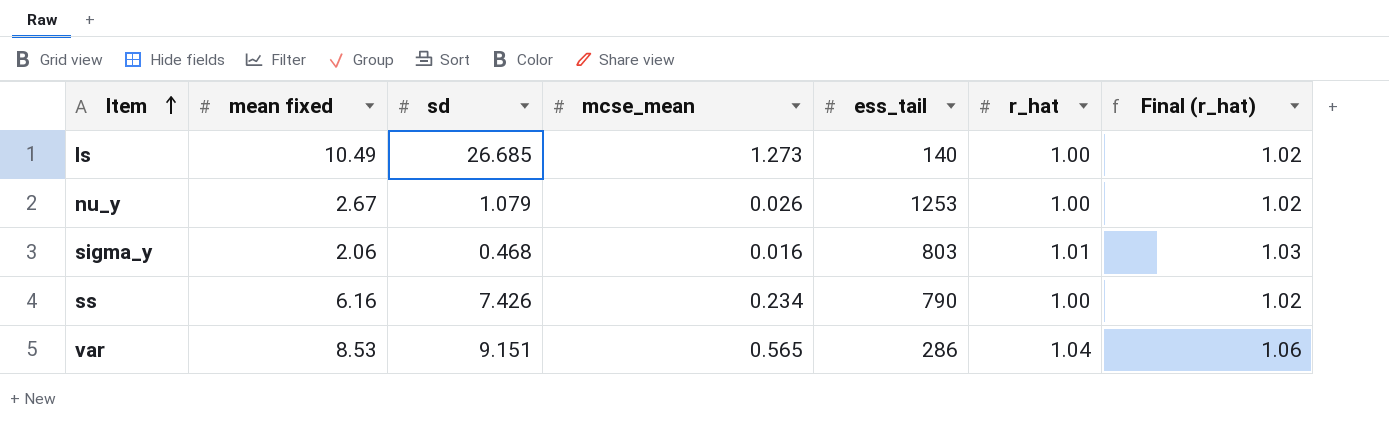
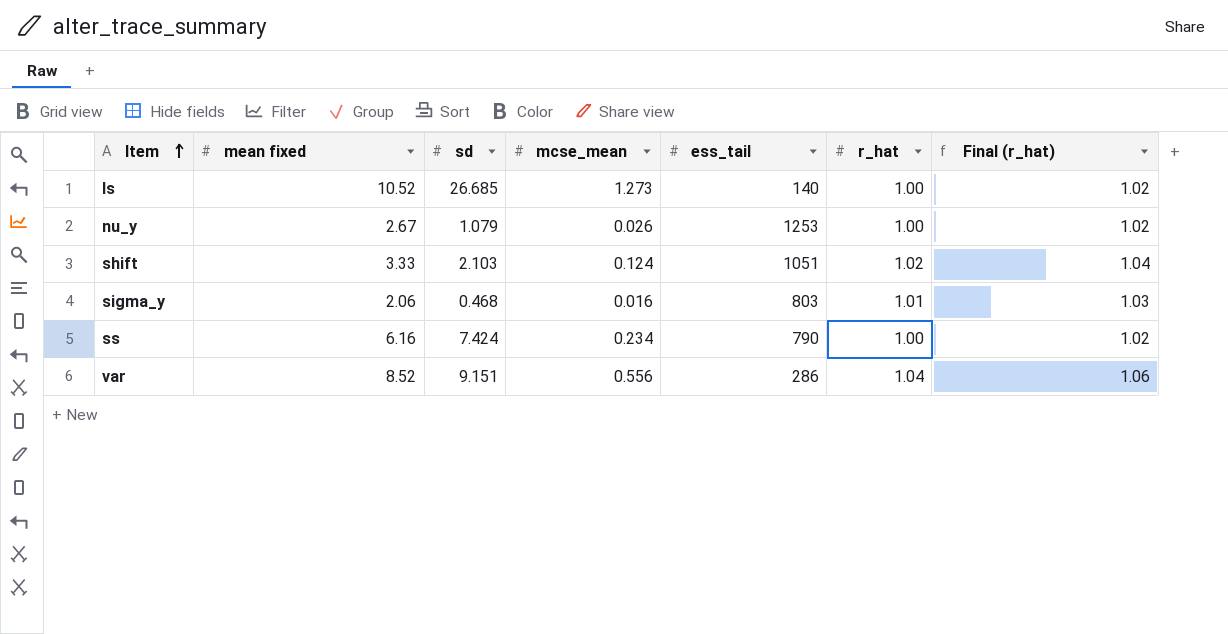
ls | mean fixed: 10.49 -> 10.52
row shift: none -> 3.33 | 2.103 | 0.124 | 1051 | 1.02 | 1.04
ss | sd: 7.426 -> 7.424
var | mean fixed: 8.53 -> 8.52
var | mcse_mean: 0.565 -> 0.556

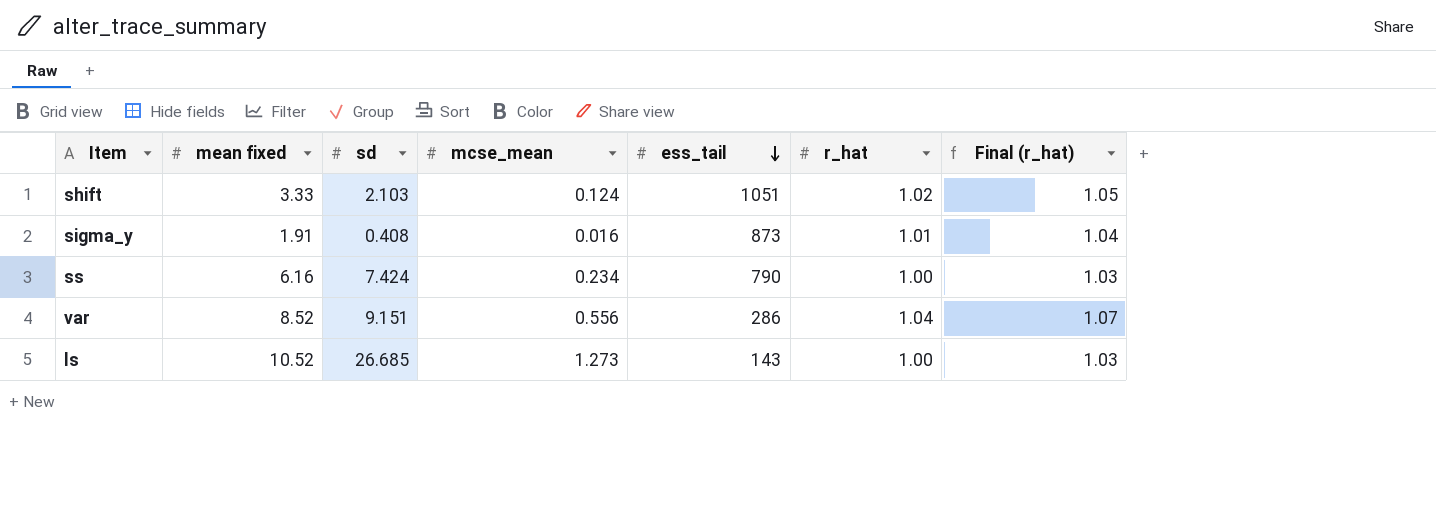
row order: Item ascending -> ess_tail descending
column Final (r_hat) | formula: [r_hat] * 1.02 -> [r_hat] * 1.03
row nu_y: 2.67 | 1.079 | 0.026 | 1253 | 1.00 | 1.02 -> none
sigma_y | mean fixed: 2.06 -> 1.91
sigma_y | sd: 0.468 -> 0.408
sigma_y | ess_tail: 803 -> 873
ls | ess_tail: 140 -> 143

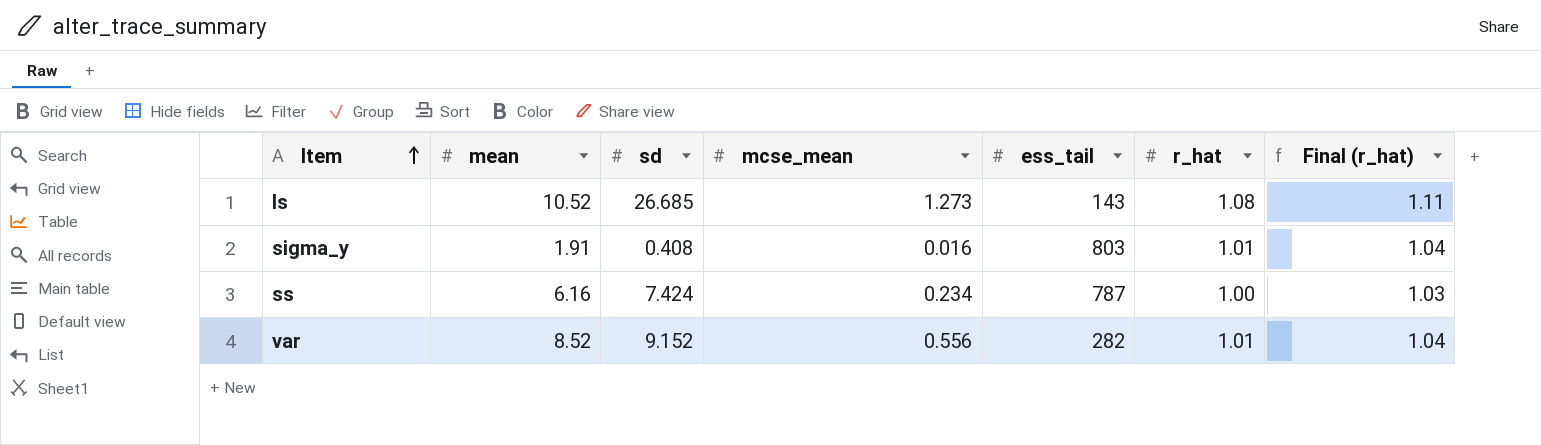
row order: ess_tail descending -> Item ascending
column name: mean fixed -> mean
row shift: 3.33 | 2.103 | 0.124 | 1051 | 1.02 | 1.05 -> none
ls | r_hat: 1.00 -> 1.08
ls | Final (r_hat): 1.03 -> 1.11
sigma_y | ess_tail: 873 -> 803
ss | ess_tail: 790 -> 787
var | sd: 9.151 -> 9.152
var | ess_tail: 286 -> 282
var | r_hat: 1.04 -> 1.01
var | Final (r_hat): 1.07 -> 1.04

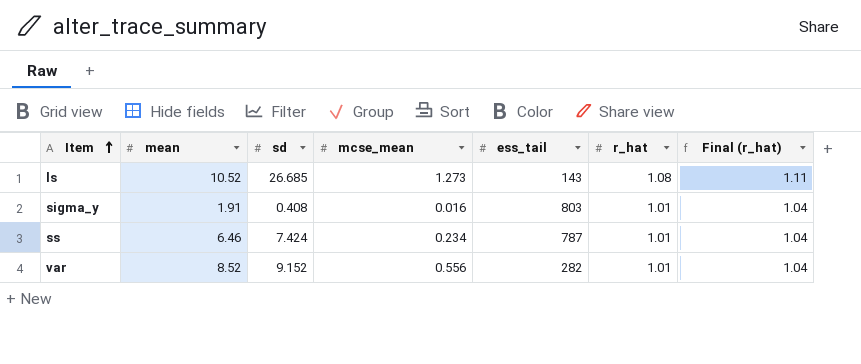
ss | mean: 6.16 -> 6.46
ss | r_hat: 1.00 -> 1.01
ss | Final (r_hat): 1.03 -> 1.04

